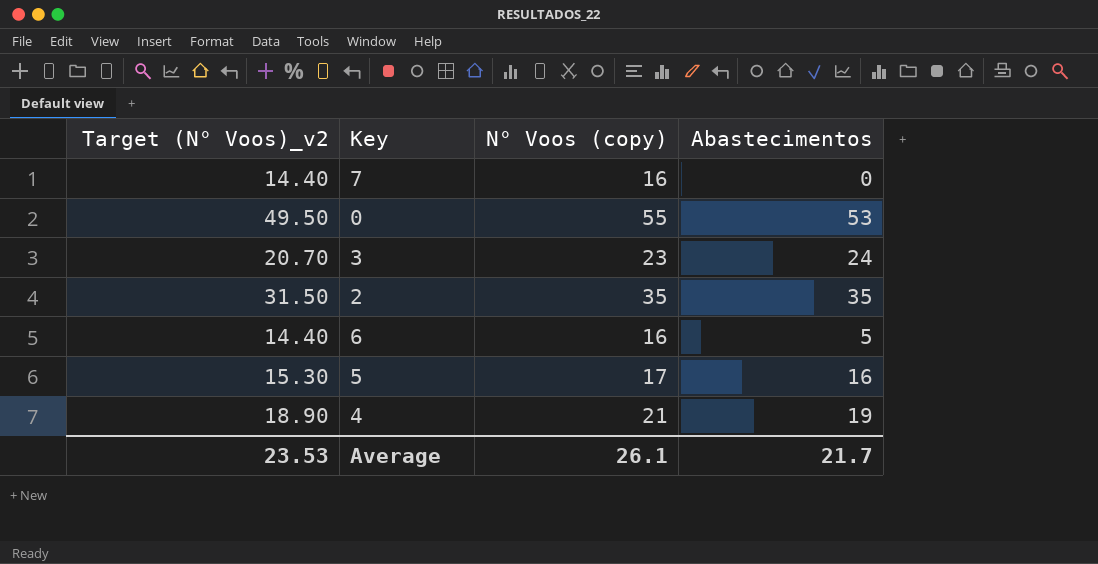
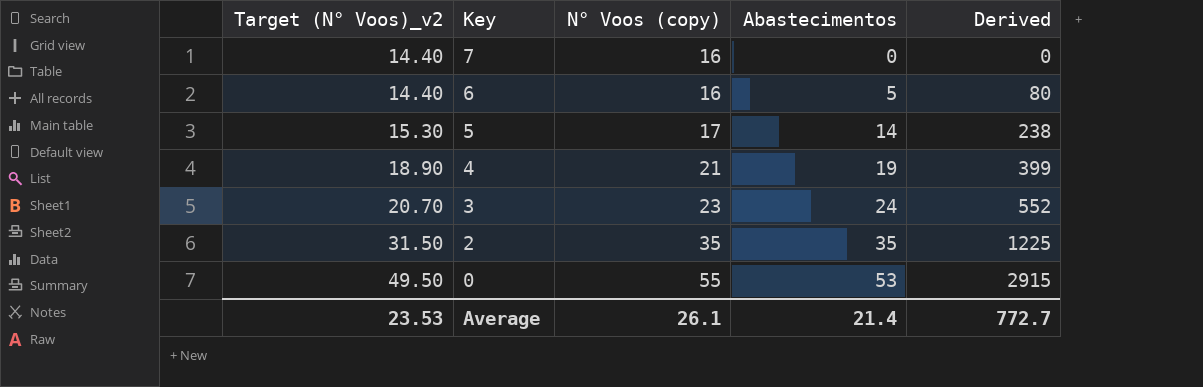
row order: none -> Target (N° Voos)_v2 ascending
column Derived | formula: none -> [N° Voos (copy)] * [Abastecimentos]
5 | Abastecimentos: 16 -> 14
Average | Abastecimentos: 21.7 -> 21.4

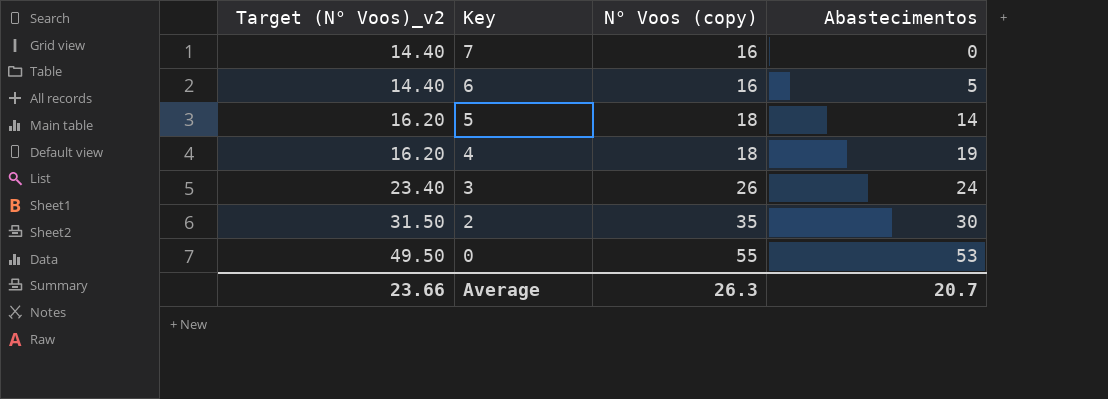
column Derived | formula: [N° Voos (copy)] * [Abastecimentos] -> none
5 | Target (N° Voos)_v2: 15.30 -> 16.20
5 | N° Voos (copy): 17 -> 18
4 | Target (N° Voos)_v2: 18.90 -> 16.20
4 | N° Voos (copy): 21 -> 18
3 | Target (N° Voos)_v2: 20.70 -> 23.40
3 | N° Voos (copy): 23 -> 26
2 | Abastecimentos: 35 -> 30
Average | Target (N° Voos)_v2: 23.53 -> 23.66
Average | N° Voos (copy): 26.1 -> 26.3
Average | Abastecimentos: 21.4 -> 20.7

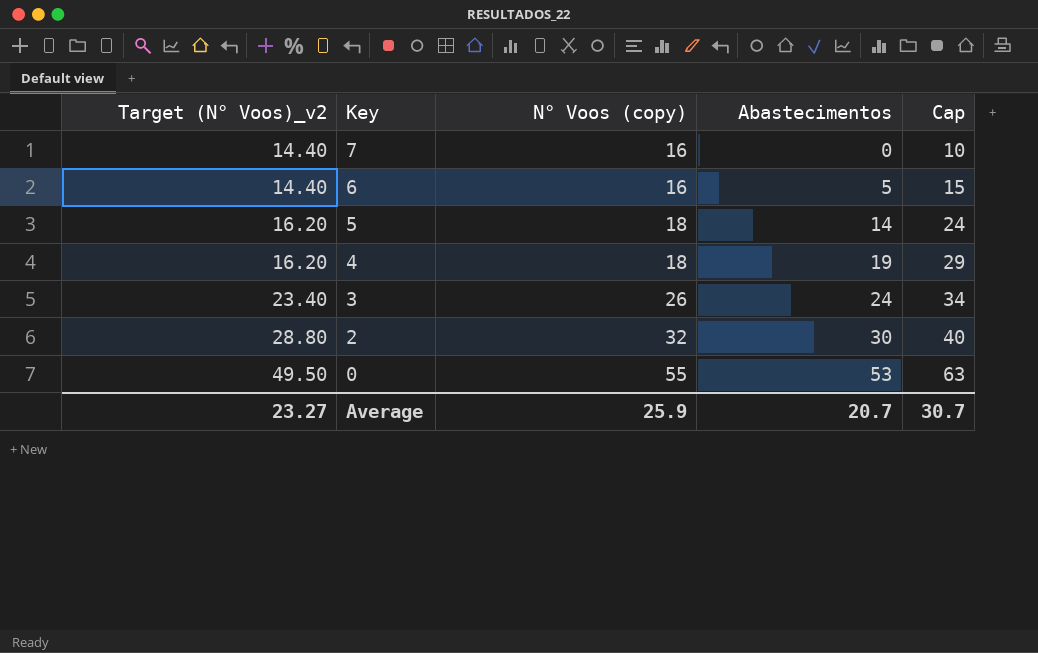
column Cap | formula: none -> [Abastecimentos] + 10
2 | Target (N° Voos)_v2: 31.50 -> 28.80
2 | N° Voos (copy): 35 -> 32
Average | Target (N° Voos)_v2: 23.66 -> 23.27
Average | N° Voos (copy): 26.3 -> 25.9

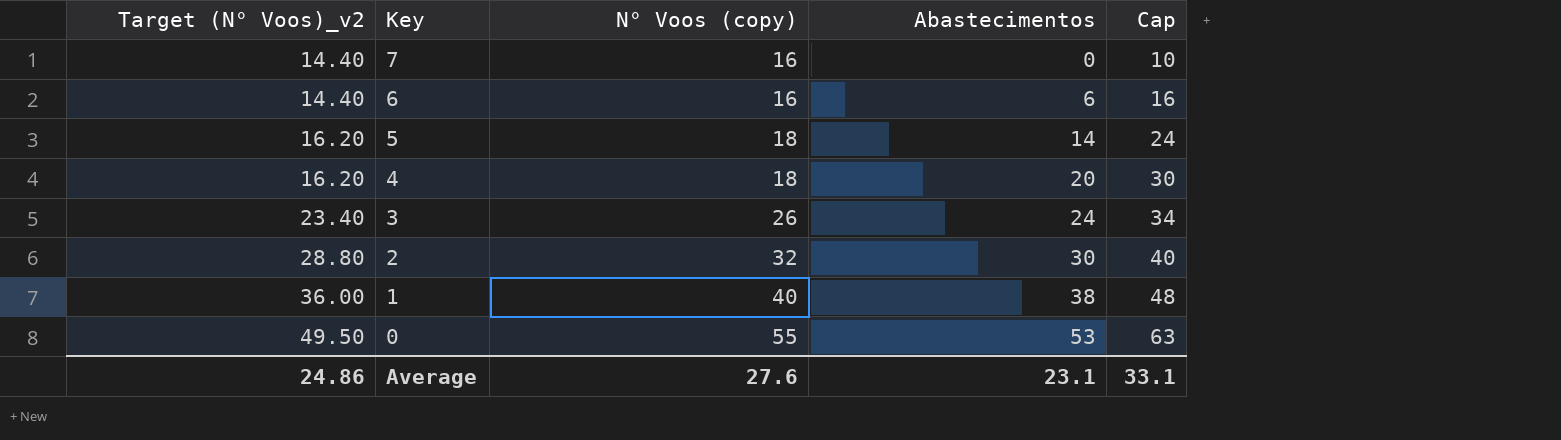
6 | Abastecimentos: 5 -> 6
6 | Cap: 15 -> 16
4 | Abastecimentos: 19 -> 20
4 | Cap: 29 -> 30
row 1: none -> 36.00 | 40 | 38 | 48
Average | Target (N° Voos)_v2: 23.27 -> 24.86
Average | N° Voos (copy): 25.9 -> 27.6
Average | Abastecimentos: 20.7 -> 23.1
Average | Cap: 30.7 -> 33.1

